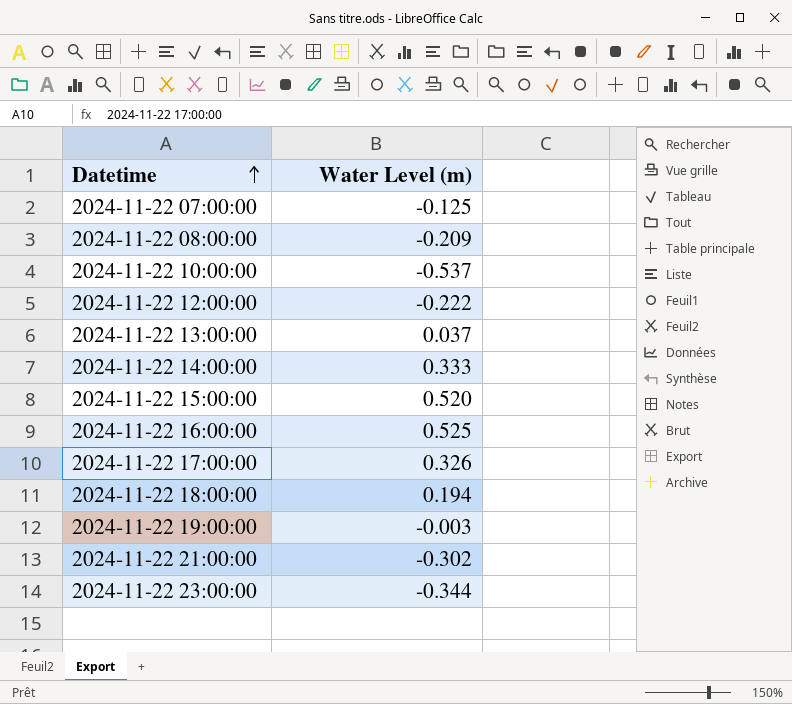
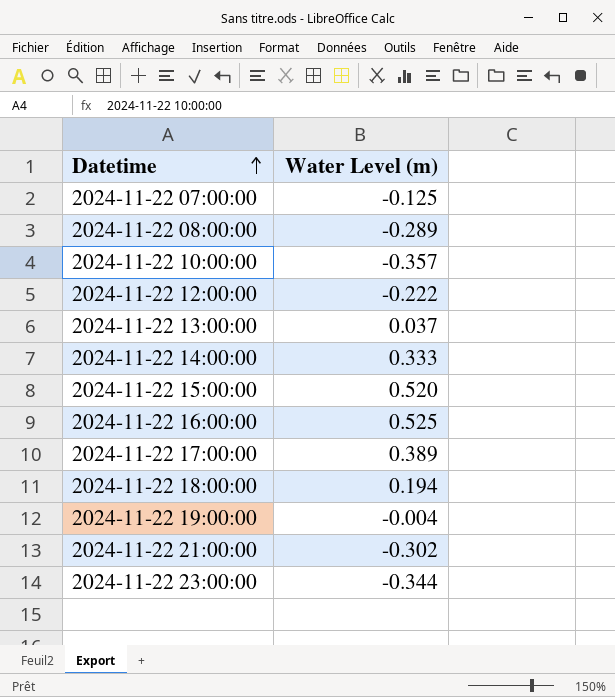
2024-11-22 08:00:00 | Water Level (m): -0.209 -> -0.289
2024-11-22 10:00:00 | Water Level (m): -0.537 -> -0.357
2024-11-22 17:00:00 | Water Level (m): 0.326 -> 0.389
2024-11-22 19:00:00 | Water Level (m): -0.003 -> -0.004

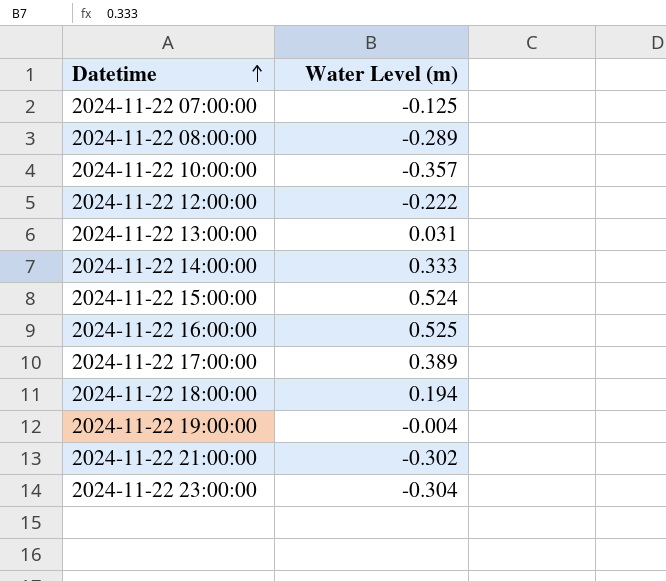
2024-11-22 13:00:00 | Water Level (m): 0.037 -> 0.031
2024-11-22 15:00:00 | Water Level (m): 0.520 -> 0.524
2024-11-22 23:00:00 | Water Level (m): -0.344 -> -0.304

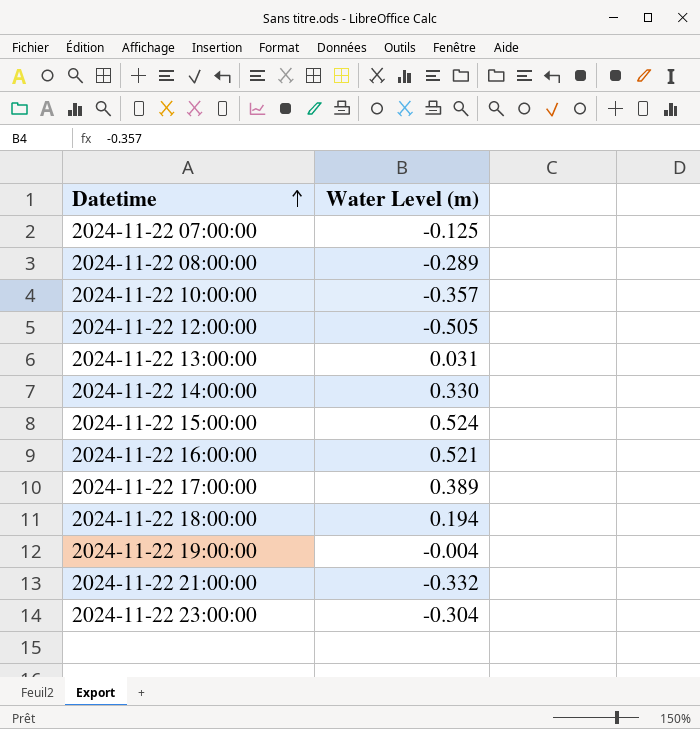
2024-11-22 12:00:00 | Water Level (m): -0.222 -> -0.505
2024-11-22 14:00:00 | Water Level (m): 0.333 -> 0.330
2024-11-22 16:00:00 | Water Level (m): 0.525 -> 0.521
2024-11-22 21:00:00 | Water Level (m): -0.302 -> -0.332

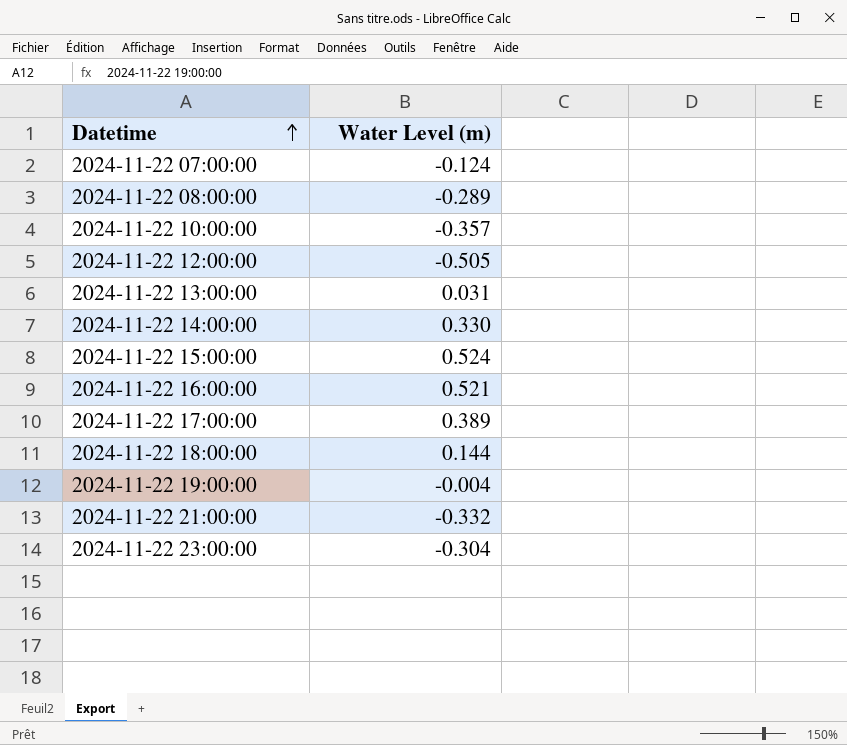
2024-11-22 07:00:00 | Water Level (m): -0.125 -> -0.124
2024-11-22 18:00:00 | Water Level (m): 0.194 -> 0.144

